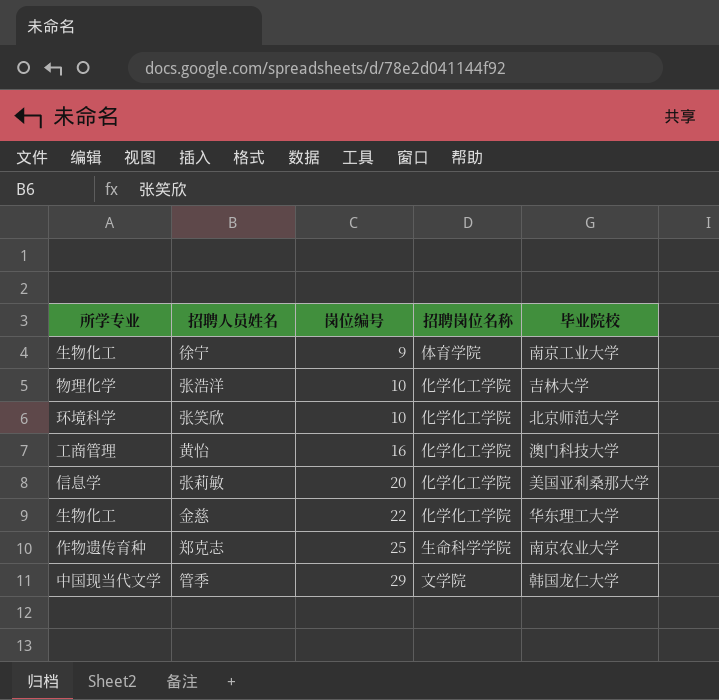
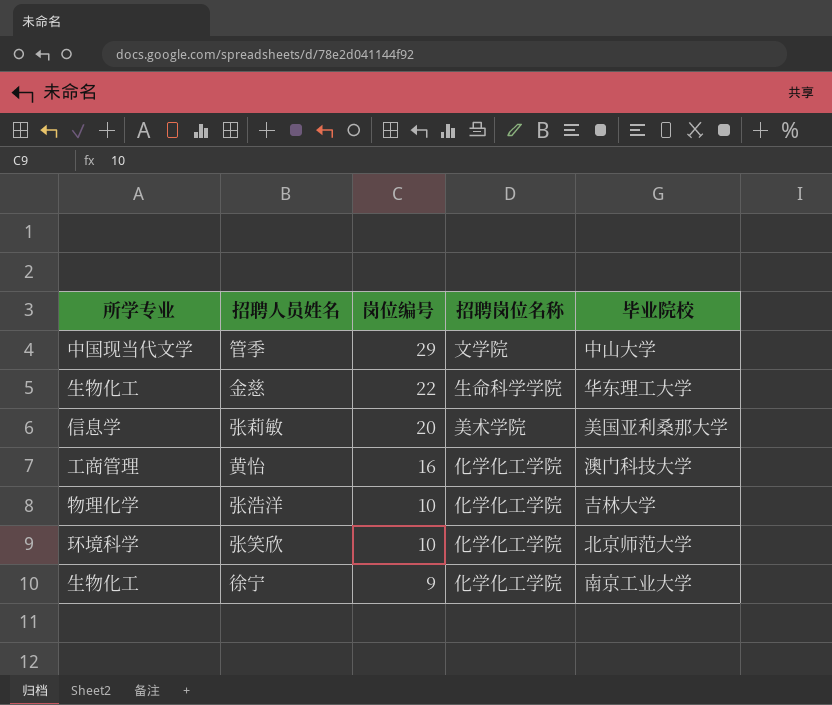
row order: 岗位编号 ascending -> 岗位编号 descending
row 郑克志: 作物遗传育种 | 25 | 生命科学学院 | 南京农业大学 -> none
管季 | 毕业院校: 韩国龙仁大学 -> 中山大学
金慈 | 招聘岗位名称: 化学化工学院 -> 生命科学学院
张莉敏 | 招聘岗位名称: 化学化工学院 -> 美术学院
徐宁 | 招聘岗位名称: 体育学院 -> 化学化工学院

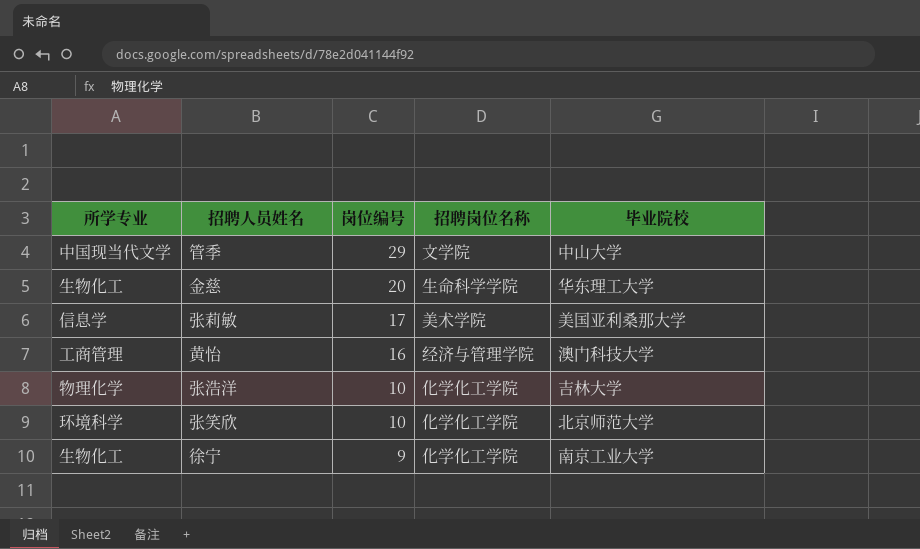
金慈 | 岗位编号: 22 -> 20
张莉敏 | 岗位编号: 20 -> 17
黄怡 | 招聘岗位名称: 化学化工学院 -> 经济与管理学院

